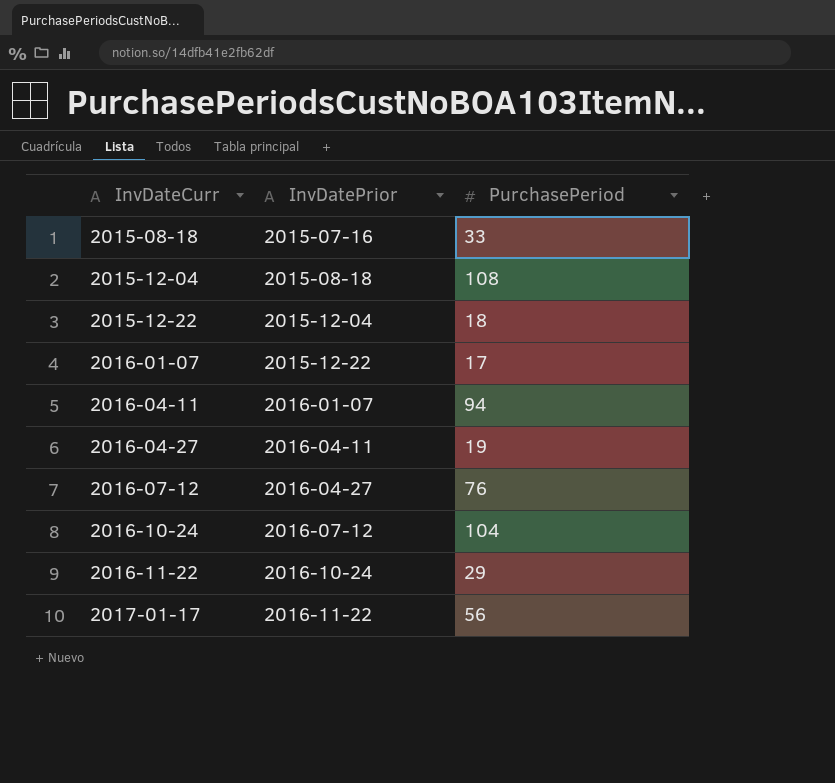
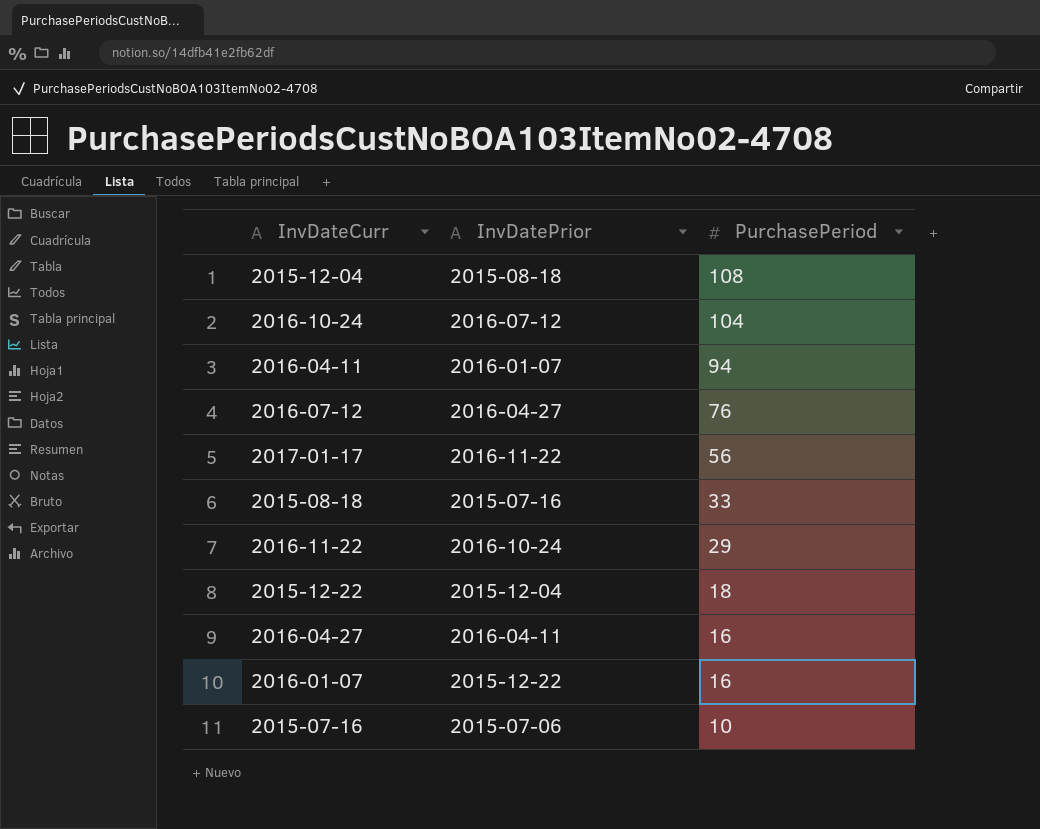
row order: InvDateCurr ascending -> PurchasePeriod descending
2016-04-27 | PurchasePeriod: 19 -> 16
2016-01-07 | PurchasePeriod: 17 -> 16
row 2015-07-16: none -> 2015-07-06 | 10

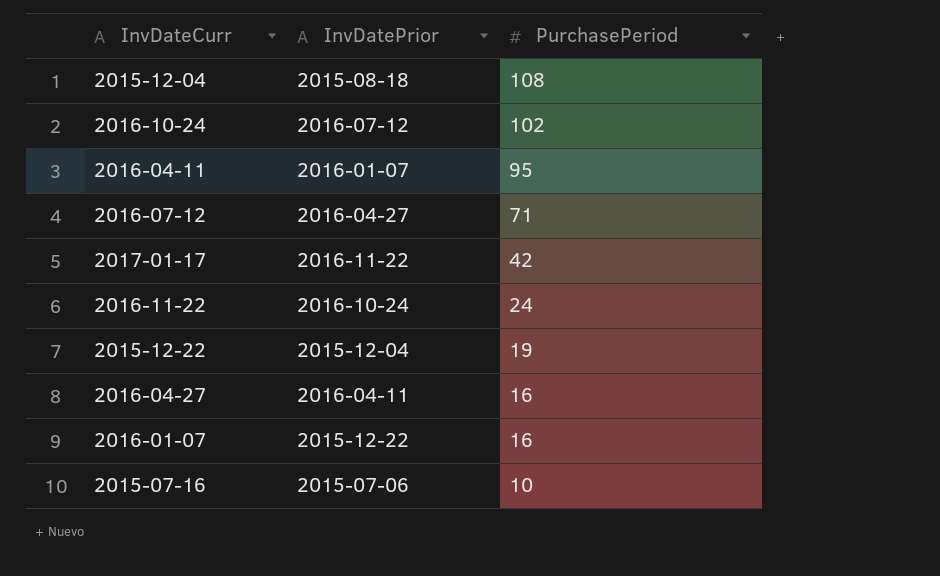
row 2015-08-18: 2015-07-16 | 33 -> none
2016-10-24 | PurchasePeriod: 104 -> 102
2016-04-11 | PurchasePeriod: 94 -> 95
2016-07-12 | PurchasePeriod: 76 -> 71
2017-01-17 | PurchasePeriod: 56 -> 42
2016-11-22 | PurchasePeriod: 29 -> 24
2015-12-22 | PurchasePeriod: 18 -> 19

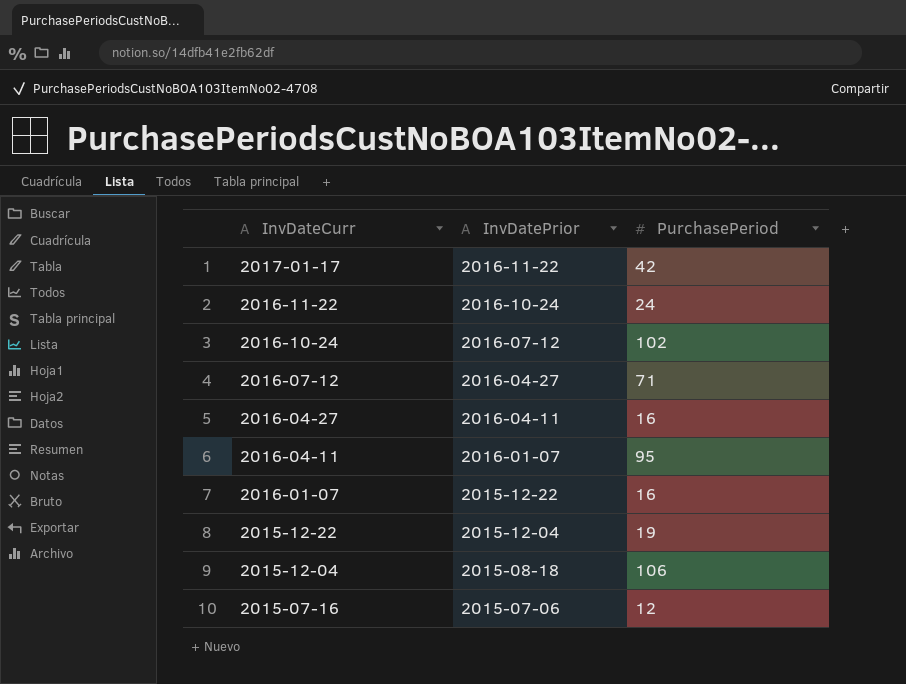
row order: PurchasePeriod descending -> InvDateCurr descending
2015-12-04 | PurchasePeriod: 108 -> 106
2015-07-16 | PurchasePeriod: 10 -> 12

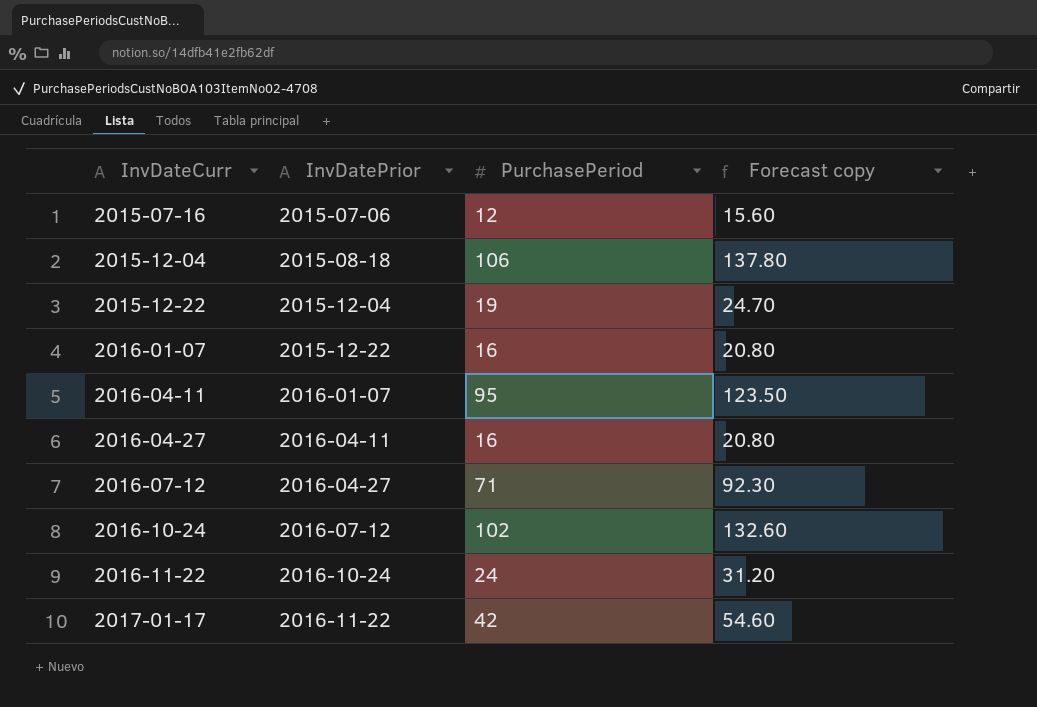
row order: InvDateCurr descending -> InvDateCurr ascending
column Forecast copy | formula: none -> [PurchasePeriod] * 1.3

